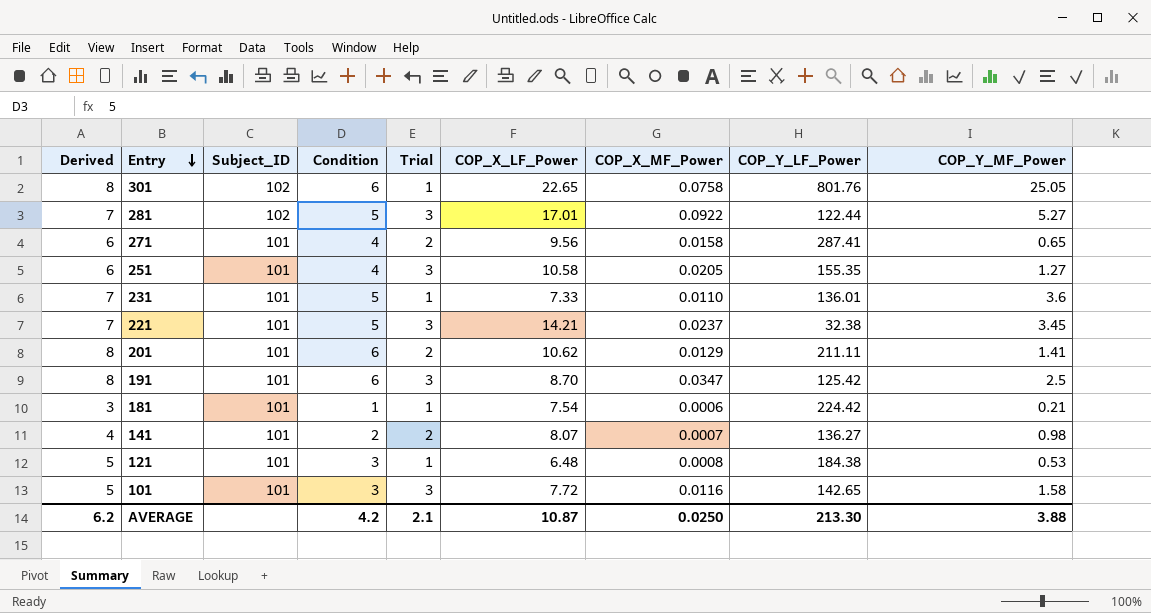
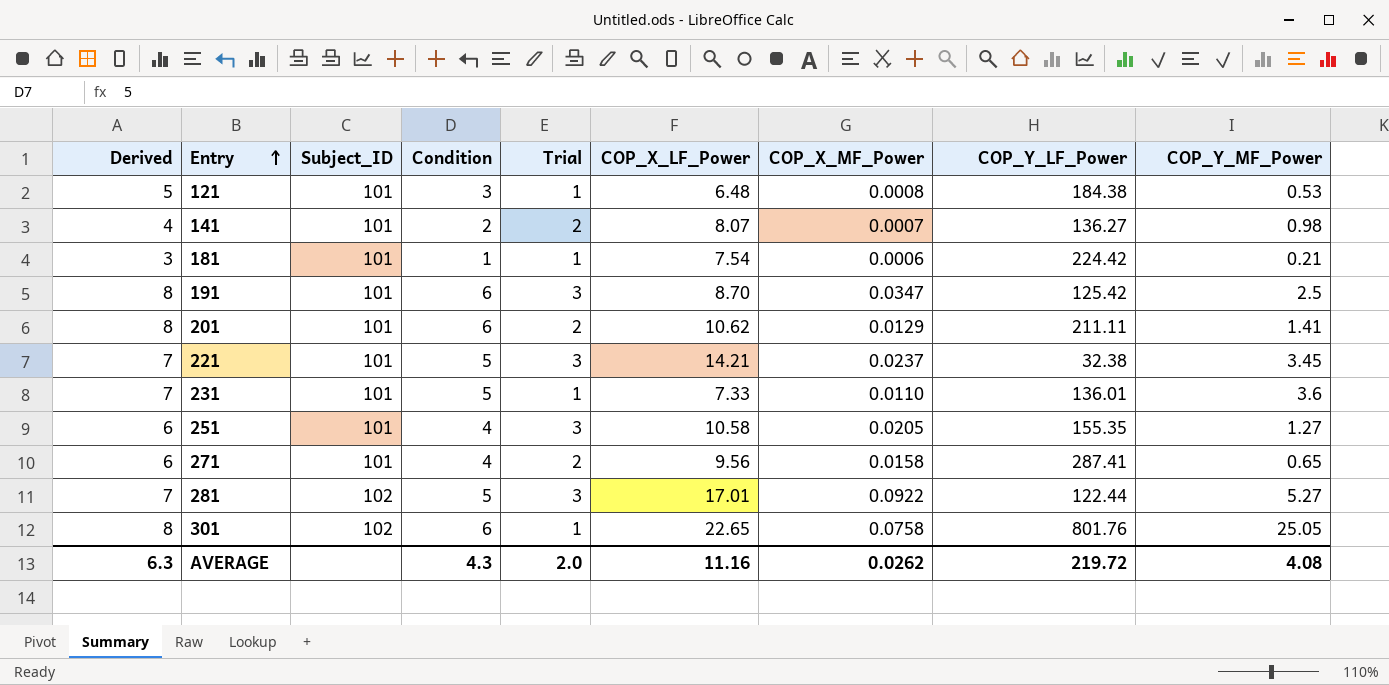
row order: Entry descending -> Entry ascending
row 101: 5 | 101 | 3 | 3 | 7.72 | 0.0116 | 142.65 | 1.58 -> none
AVERAGE | Derived: 6.2 -> 6.3
AVERAGE | Condition: 4.2 -> 4.3
AVERAGE | Trial: 2.1 -> 2.0
AVERAGE | COP_X_LF_Power: 10.87 -> 11.16
AVERAGE | COP_X_MF_Power: 0.0250 -> 0.0262
AVERAGE | COP_Y_LF_Power: 213.30 -> 219.72
AVERAGE | COP_Y_MF_Power: 3.88 -> 4.08

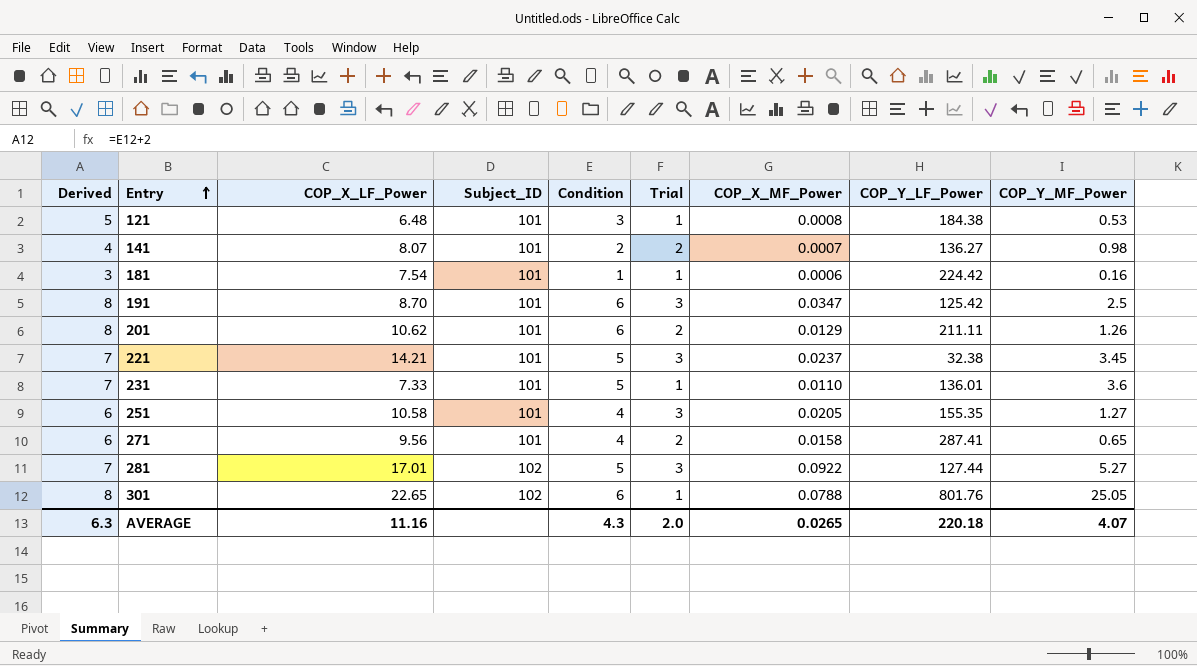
column COP_X_LF_Power | position: 6 -> 3
181 | COP_Y_MF_Power: 0.21 -> 0.16
201 | COP_Y_MF_Power: 1.41 -> 1.26
281 | COP_Y_LF_Power: 122.44 -> 127.44
301 | COP_X_MF_Power: 0.0758 -> 0.0788
AVERAGE | COP_X_MF_Power: 0.0262 -> 0.0265
AVERAGE | COP_Y_LF_Power: 219.72 -> 220.18
AVERAGE | COP_Y_MF_Power: 4.08 -> 4.07

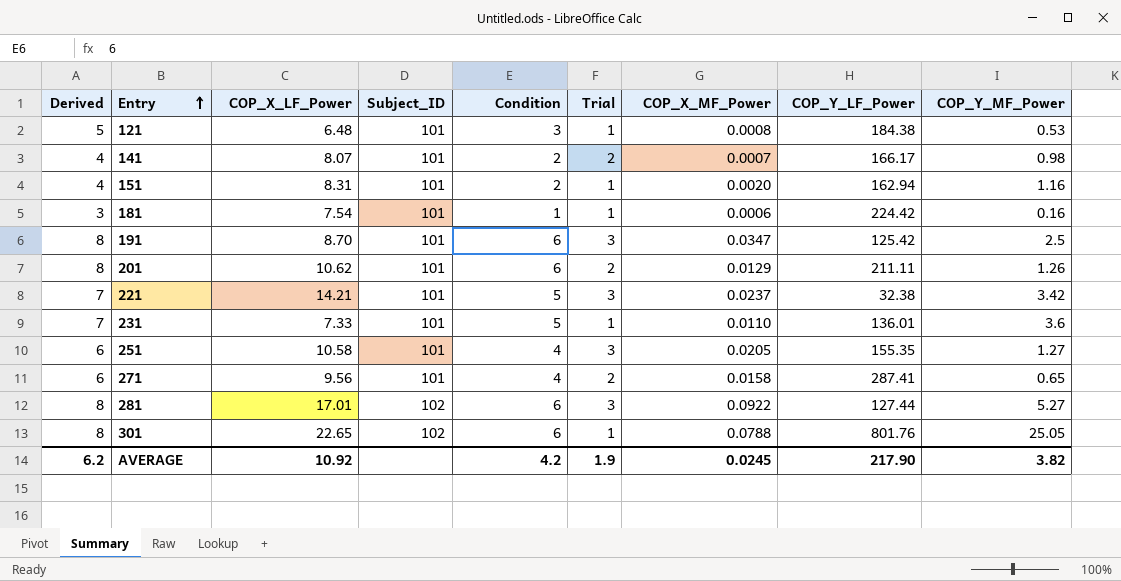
141 | COP_Y_LF_Power: 136.27 -> 166.17
row 151: none -> 4 | 8.31 | 101 | 2 | 1 | 0.0020 | 162.94 | 1.16
221 | COP_Y_MF_Power: 3.45 -> 3.42
281 | Derived: 7 -> 8
281 | Condition: 5 -> 6
AVERAGE | Derived: 6.3 -> 6.2
AVERAGE | COP_X_LF_Power: 11.16 -> 10.92
AVERAGE | Condition: 4.3 -> 4.2
AVERAGE | Trial: 2.0 -> 1.9
AVERAGE | COP_X_MF_Power: 0.0265 -> 0.0245
AVERAGE | COP_Y_LF_Power: 220.18 -> 217.90
AVERAGE | COP_Y_MF_Power: 4.07 -> 3.82

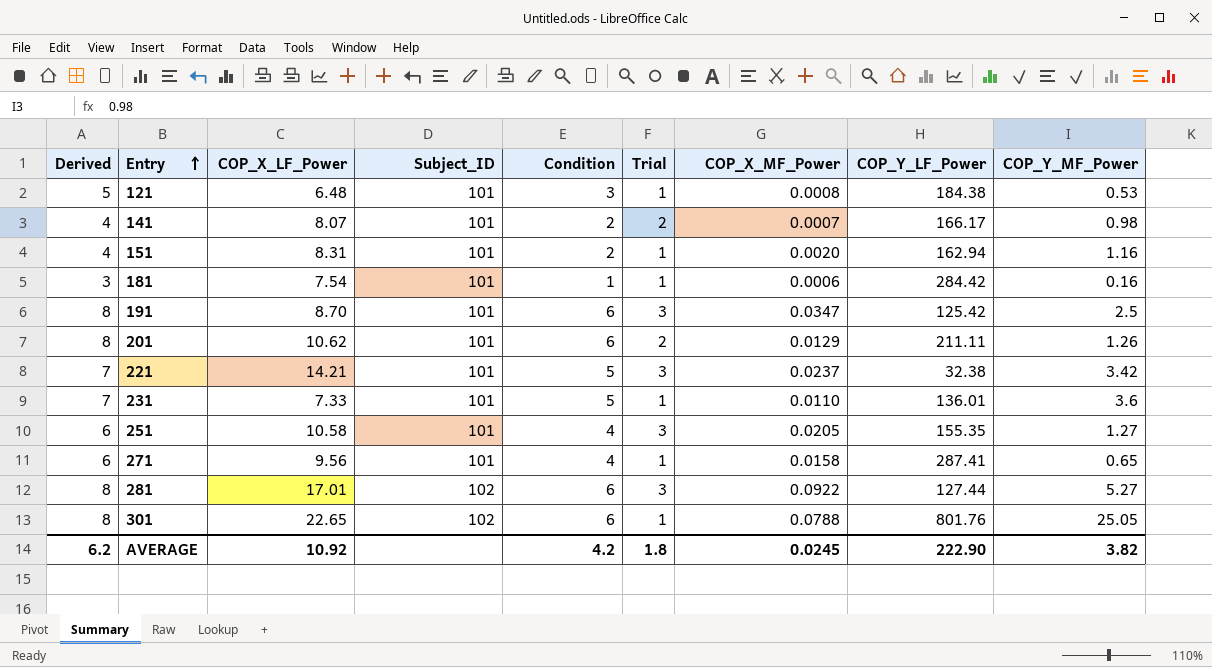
181 | COP_Y_LF_Power: 224.42 -> 284.42
271 | Trial: 2 -> 1
AVERAGE | Trial: 1.9 -> 1.8
AVERAGE | COP_Y_LF_Power: 217.90 -> 222.90

